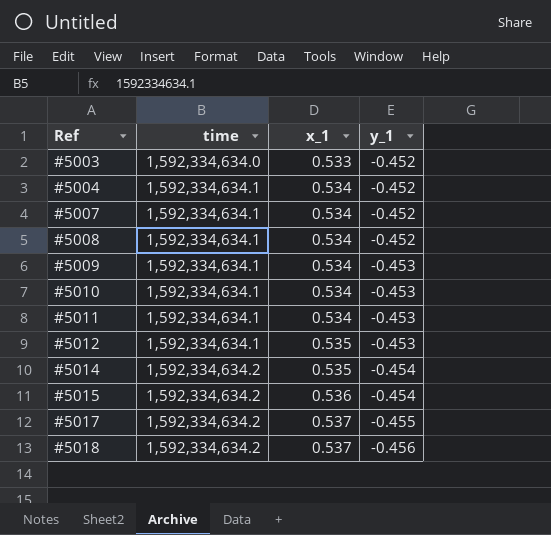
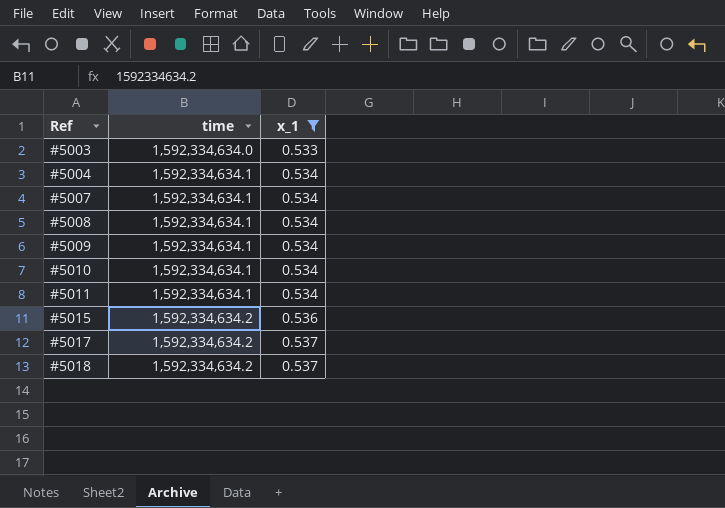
filter: none -> x_1 != 0.535
column y_1 | position: 4 -> none

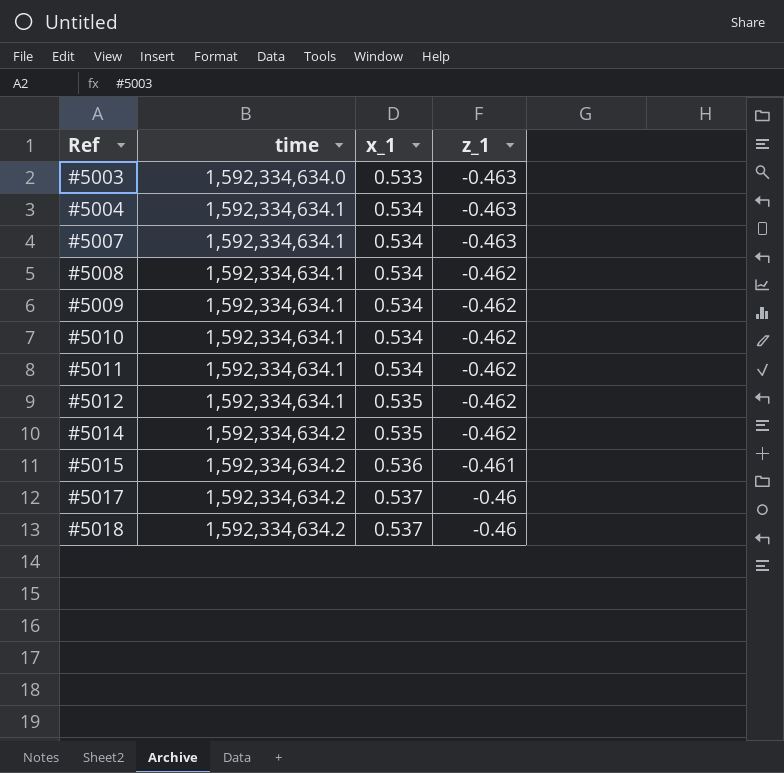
filter: x_1 != 0.535 -> none
column z_1 | position: none -> 4

